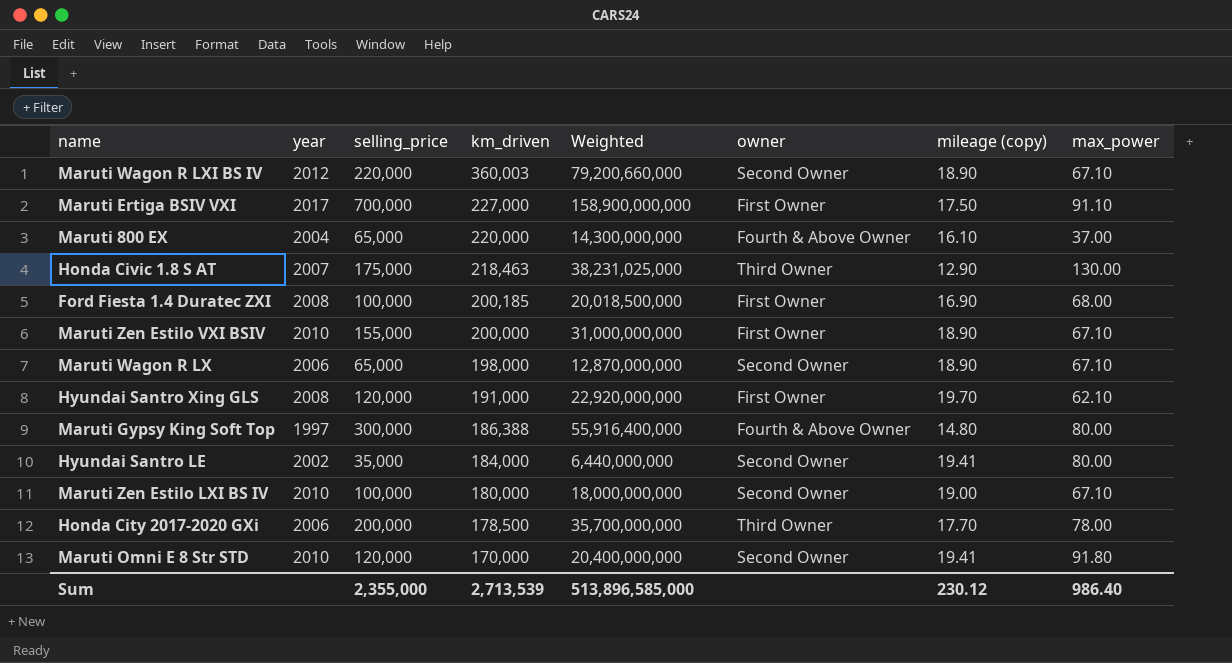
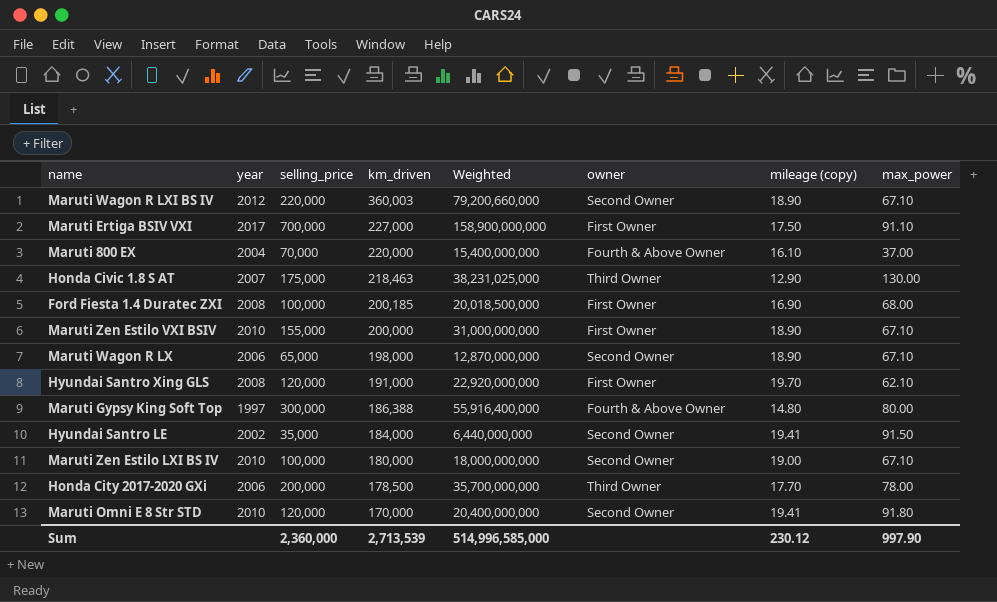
Maruti 800 EX | selling_price: 65,000 -> 70,000
Maruti 800 EX | Weighted: 14,300,000,000 -> 15,400,000,000
Hyundai Santro LE | max_power: 80.00 -> 91.50
Sum | selling_price: 2,355,000 -> 2,360,000
Sum | Weighted: 513,896,585,000 -> 514,996,585,000
Sum | max_power: 986.40 -> 997.90

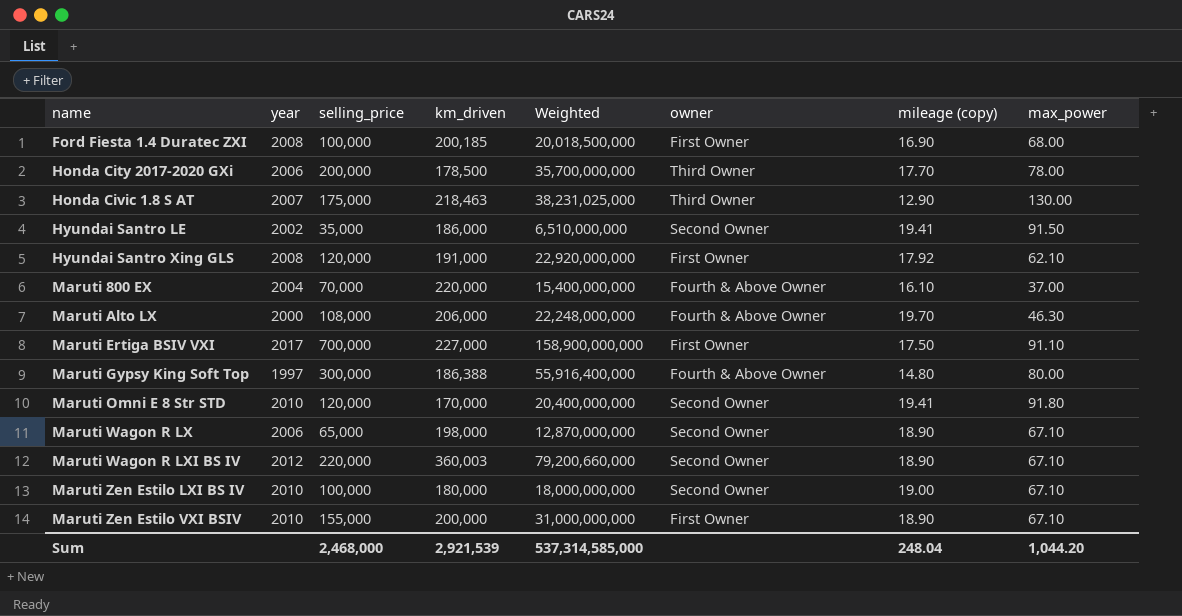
row order: km_driven descending -> name ascending
Hyundai Santro LE | km_driven: 184,000 -> 186,000
Hyundai Santro LE | Weighted: 6,440,000,000 -> 6,510,000,000
Hyundai Santro Xing GLS | mileage (copy): 19.70 -> 17.92
row Maruti Alto LX: none -> 2000 | 108,000 | 206,000 | 22,248,000,000 | Fourth & Above Owner | 19.70 | 46.30
Sum | selling_price: 2,360,000 -> 2,468,000
Sum | km_driven: 2,713,539 -> 2,921,539
Sum | Weighted: 514,996,585,000 -> 537,314,585,000
Sum | mileage (copy): 230.12 -> 248.04
Sum | max_power: 997.90 -> 1,044.20

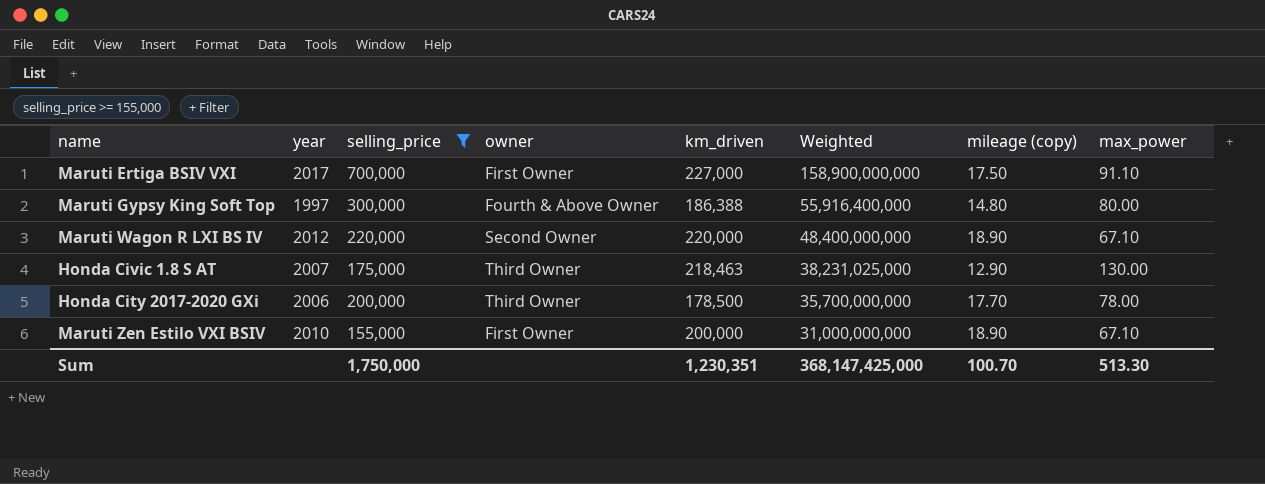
filter: none -> selling_price >= 155,000
row order: name ascending -> Weighted descending
column owner | position: 6 -> 4
Maruti Wagon R LXI BS IV | km_driven: 360,003 -> 220,000
Maruti Wagon R LXI BS IV | Weighted: 79,200,660,000 -> 48,400,000,000
Sum | selling_price: 2,468,000 -> 1,750,000
Sum | km_driven: 2,921,539 -> 1,230,351
Sum | Weighted: 537,314,585,000 -> 368,147,425,000
Sum | mileage (copy): 248.04 -> 100.70
Sum | max_power: 1,044.20 -> 513.30

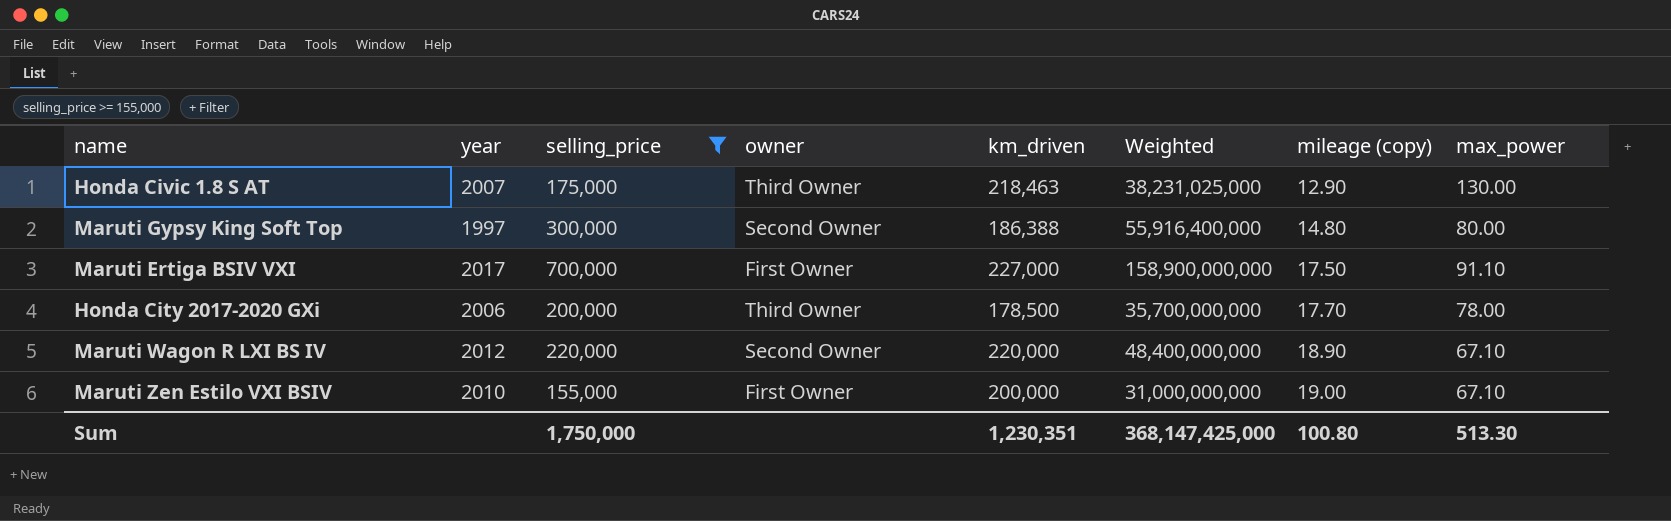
row order: Weighted descending -> mileage (copy) ascending
Maruti Gypsy King Soft Top | owner: Fourth & Above Owner -> Second Owner
Maruti Zen Estilo VXI BSIV | mileage (copy): 18.90 -> 19.00
Sum | mileage (copy): 100.70 -> 100.80

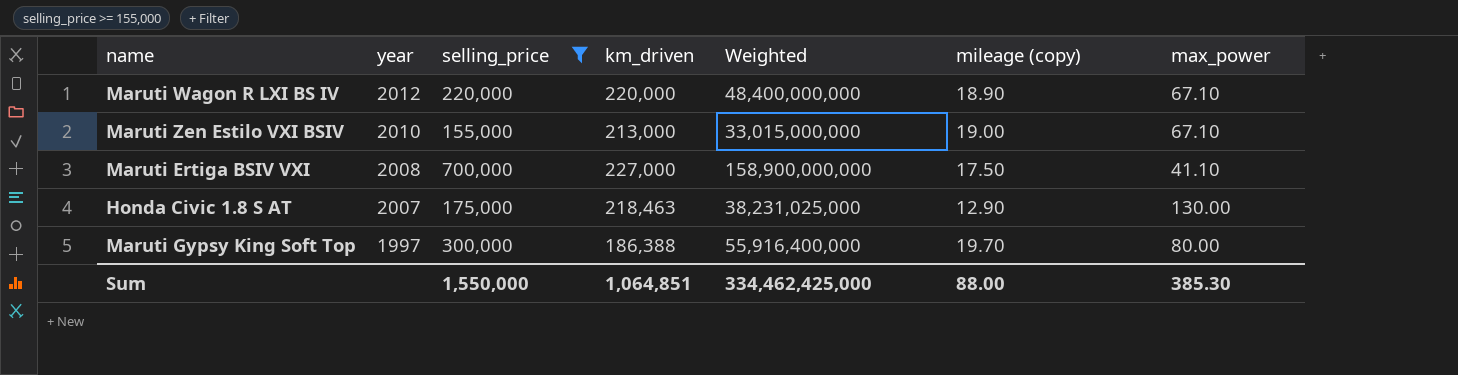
row order: mileage (copy) ascending -> year descending
column owner | position: 4 -> none
row Honda City 2017-2020 GXi: 2006 | 200,000 | Third Owner | 178,500 | 35,700,000,000 | 17.70 | 78.00 -> none
Maruti Zen Estilo VXI BSIV | km_driven: 200,000 -> 213,000
Maruti Zen Estilo VXI BSIV | Weighted: 31,000,000,000 -> 33,015,000,000
Maruti Ertiga BSIV VXI | year: 2017 -> 2008
Maruti Ertiga BSIV VXI | max_power: 91.10 -> 41.10
Maruti Gypsy King Soft Top | mileage (copy): 14.80 -> 19.70
Sum | selling_price: 1,750,000 -> 1,550,000
Sum | km_driven: 1,230,351 -> 1,064,851
Sum | Weighted: 368,147,425,000 -> 334,462,425,000
Sum | mileage (copy): 100.80 -> 88.00
Sum | max_power: 513.30 -> 385.30

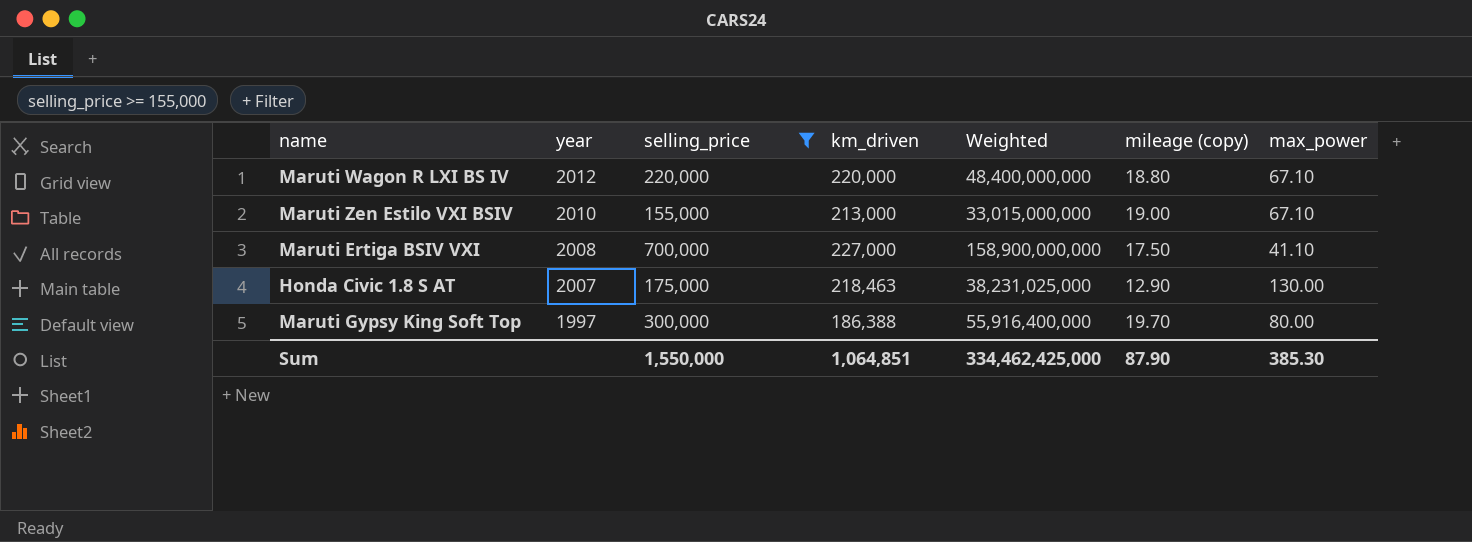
Maruti Wagon R LXI BS IV | mileage (copy): 18.90 -> 18.80
Sum | mileage (copy): 88.00 -> 87.90

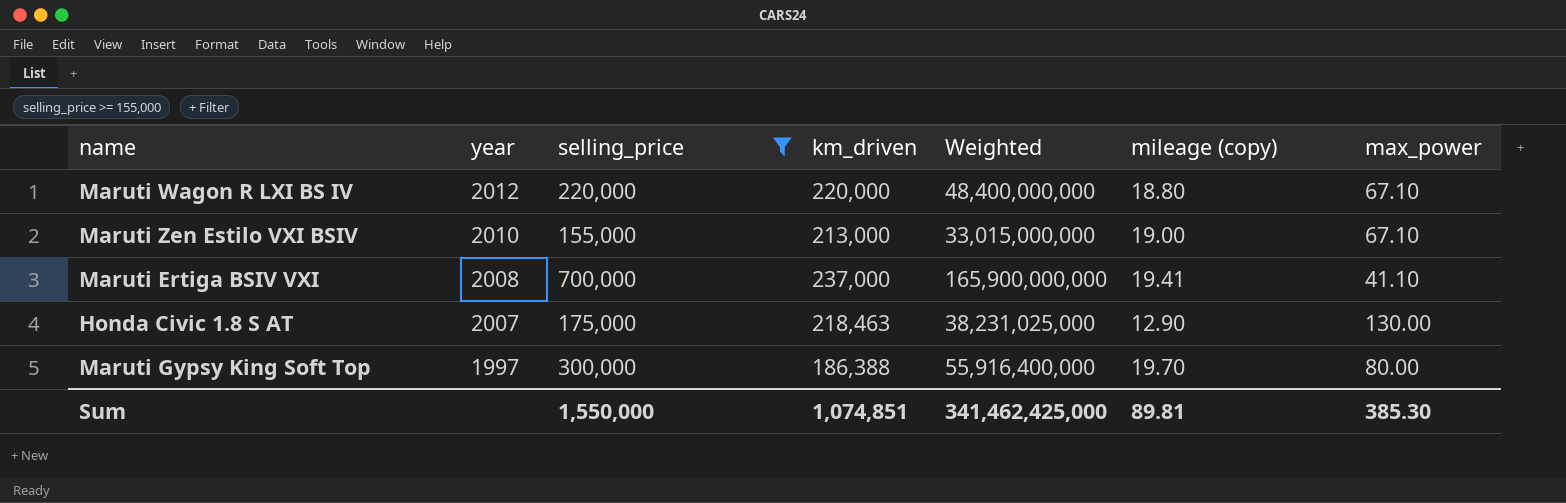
Maruti Ertiga BSIV VXI | km_driven: 227,000 -> 237,000
Maruti Ertiga BSIV VXI | Weighted: 158,900,000,000 -> 165,900,000,000
Maruti Ertiga BSIV VXI | mileage (copy): 17.50 -> 19.41
Sum | km_driven: 1,064,851 -> 1,074,851
Sum | Weighted: 334,462,425,000 -> 341,462,425,000
Sum | mileage (copy): 87.90 -> 89.81

